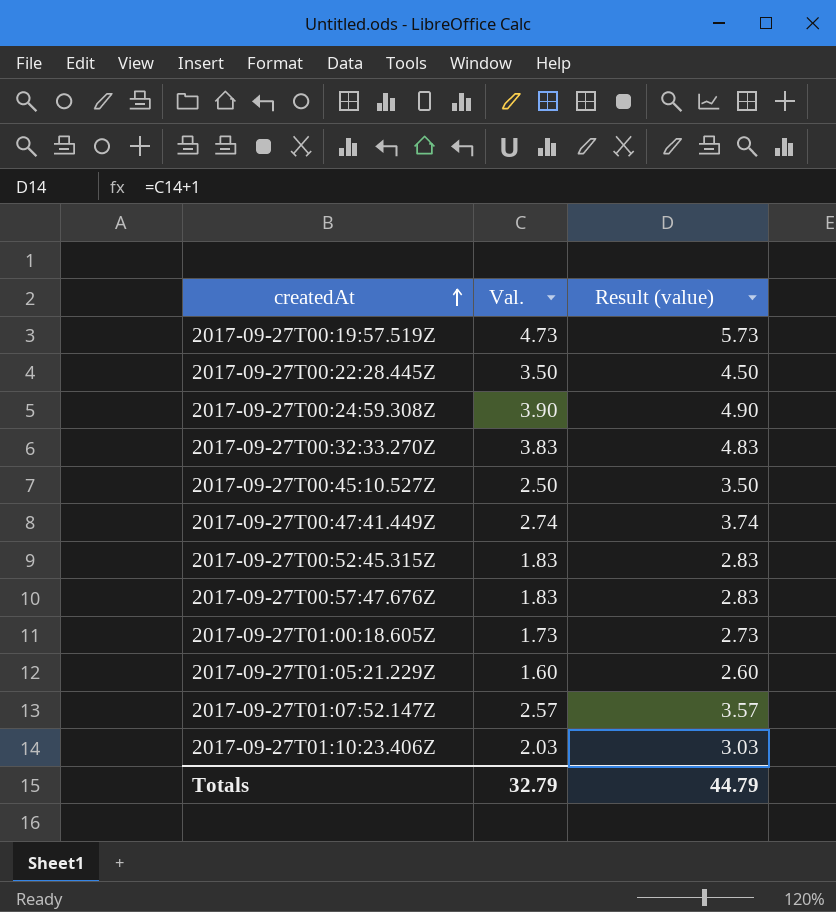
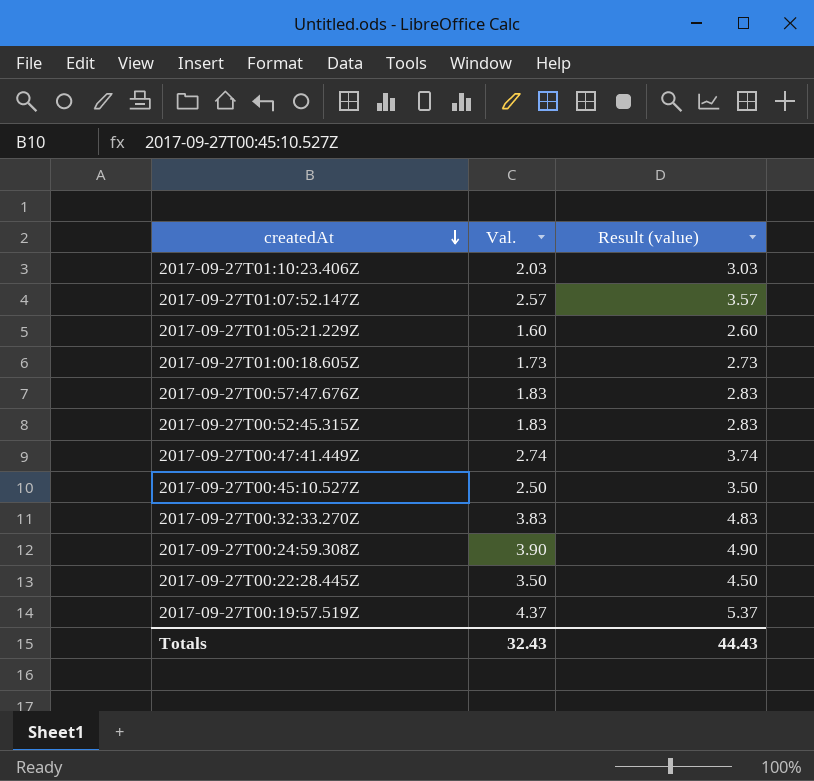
row order: createdAt ascending -> createdAt descending
2017-09-27T00:19:57.519Z | Val.: 4.73 -> 4.37
2017-09-27T00:19:57.519Z | Result (value): 5.73 -> 5.37
Totals | Val.: 32.79 -> 32.43
Totals | Result (value): 44.79 -> 44.43

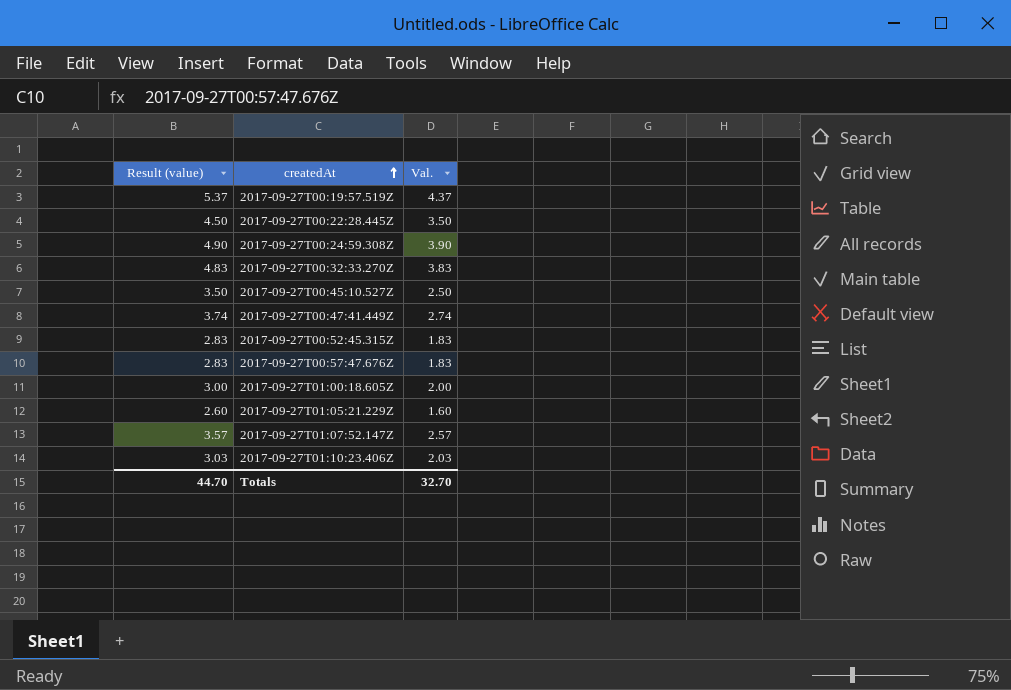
row order: createdAt descending -> createdAt ascending
column Result (value) | position: 3 -> 1
2017-09-27T01:00:18.605Z | Result (value): 2.73 -> 3.00
2017-09-27T01:00:18.605Z | Val.: 1.73 -> 2.00
Totals | Result (value): 44.43 -> 44.70
Totals | Val.: 32.43 -> 32.70

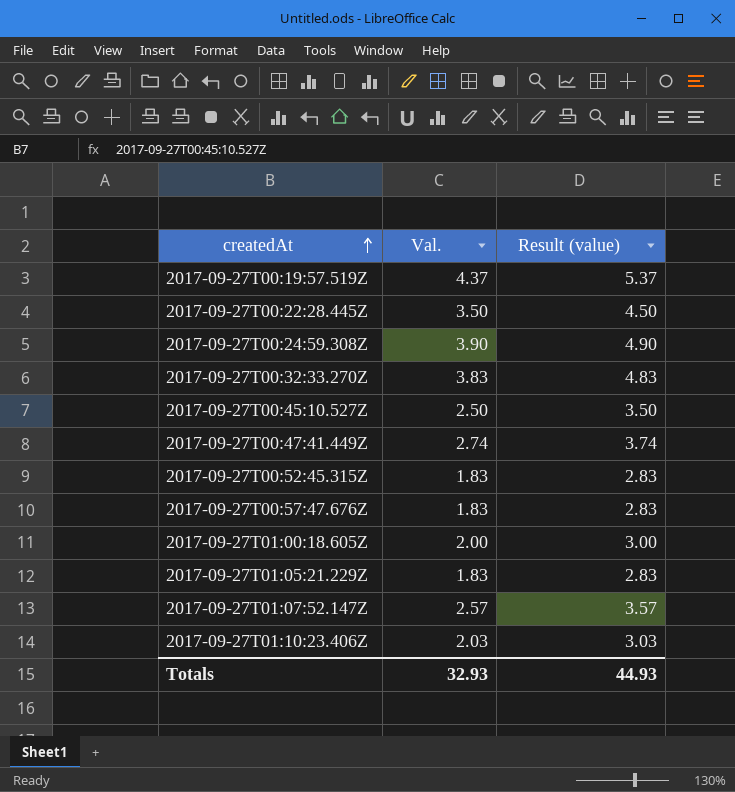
column Result (value) | position: 1 -> 3
2017-09-27T01:05:21.229Z | Val.: 1.60 -> 1.83
2017-09-27T01:05:21.229Z | Result (value): 2.60 -> 2.83
Totals | Val.: 32.70 -> 32.93
Totals | Result (value): 44.70 -> 44.93

